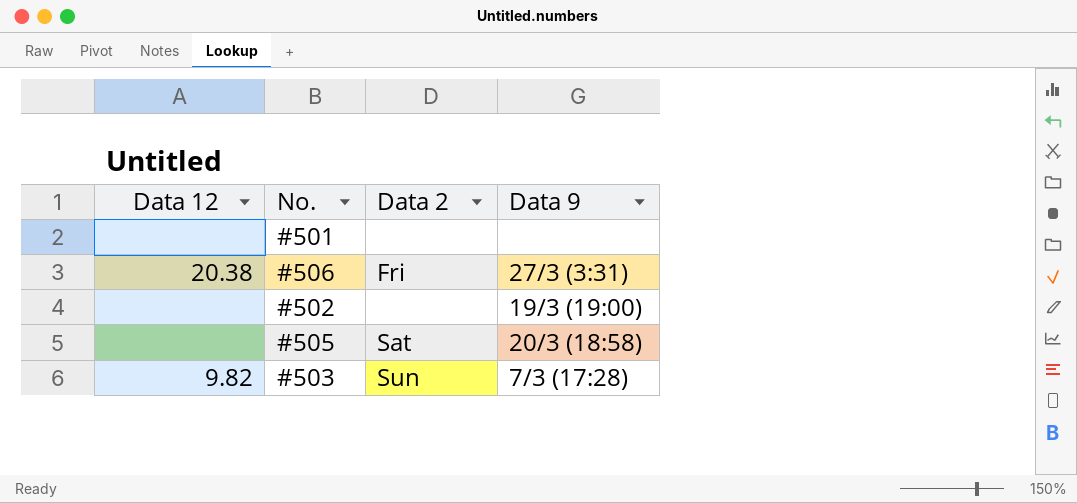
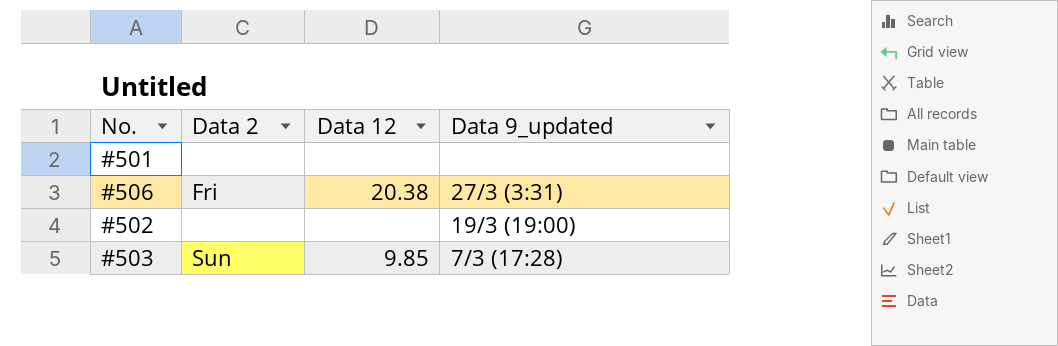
column Data 12 | position: 1 -> 3
column name: Data 9 -> Data 9_updated
row #505: none | Sat | 20/3 (18:58) -> none
#503 | Data 12: 9.82 -> 9.85

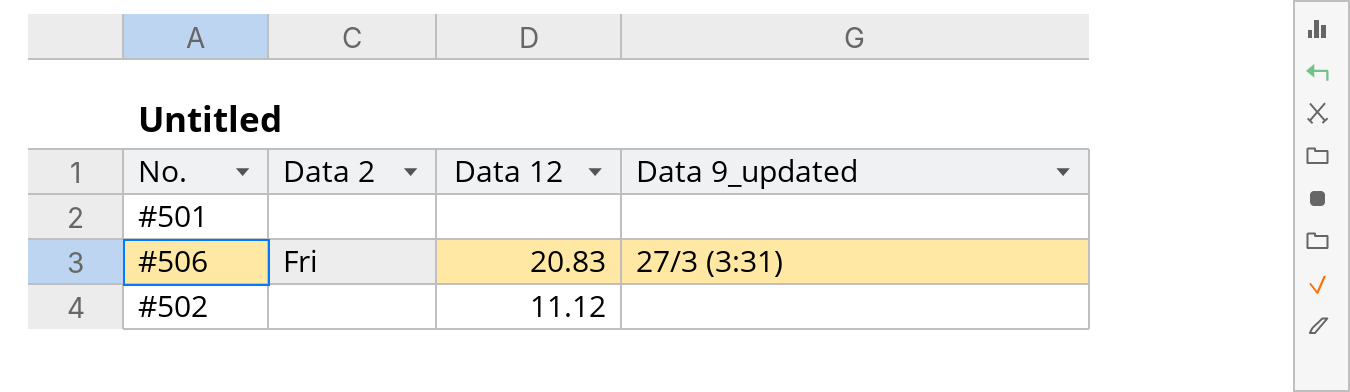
row #503: Sun | 9.85 | 7/3 (17:28) -> none
#506 | Data 12: 20.38 -> 20.83
#502 | Data 12: none -> 11.12
#502 | Data 9_updated: 19/3 (19:00) -> none

